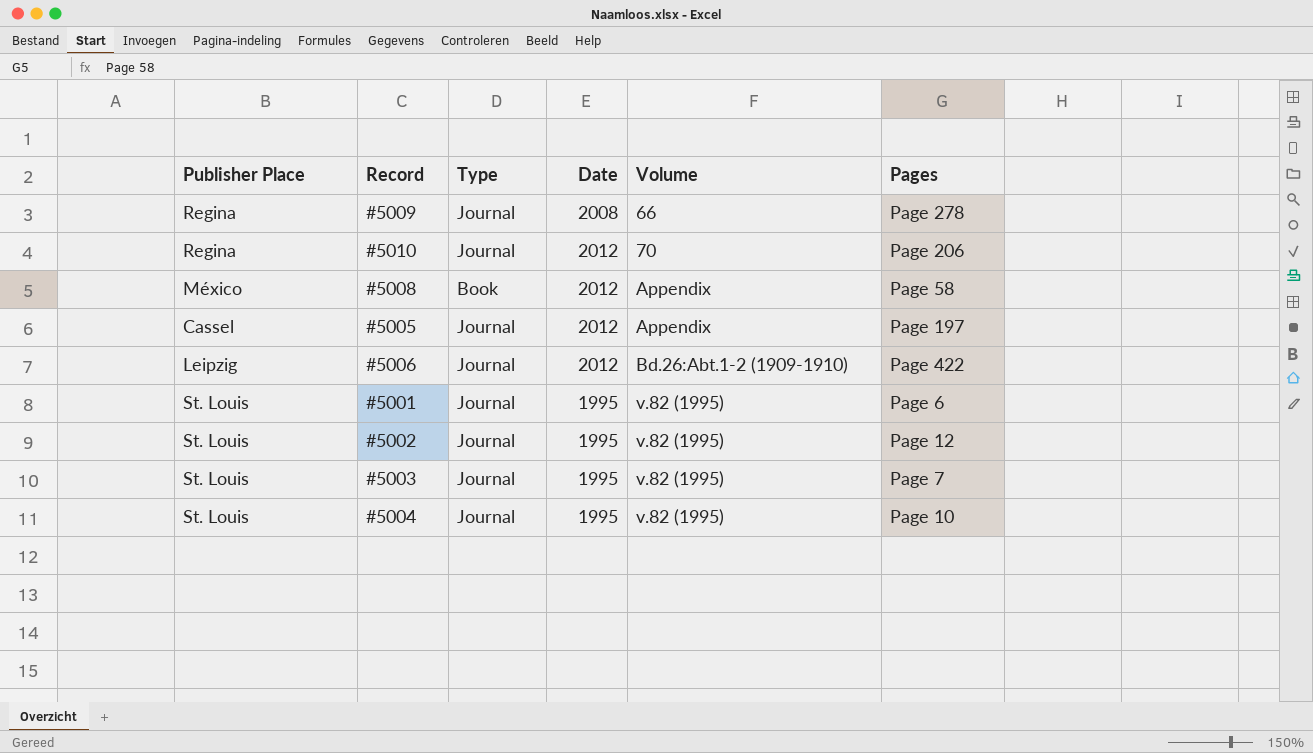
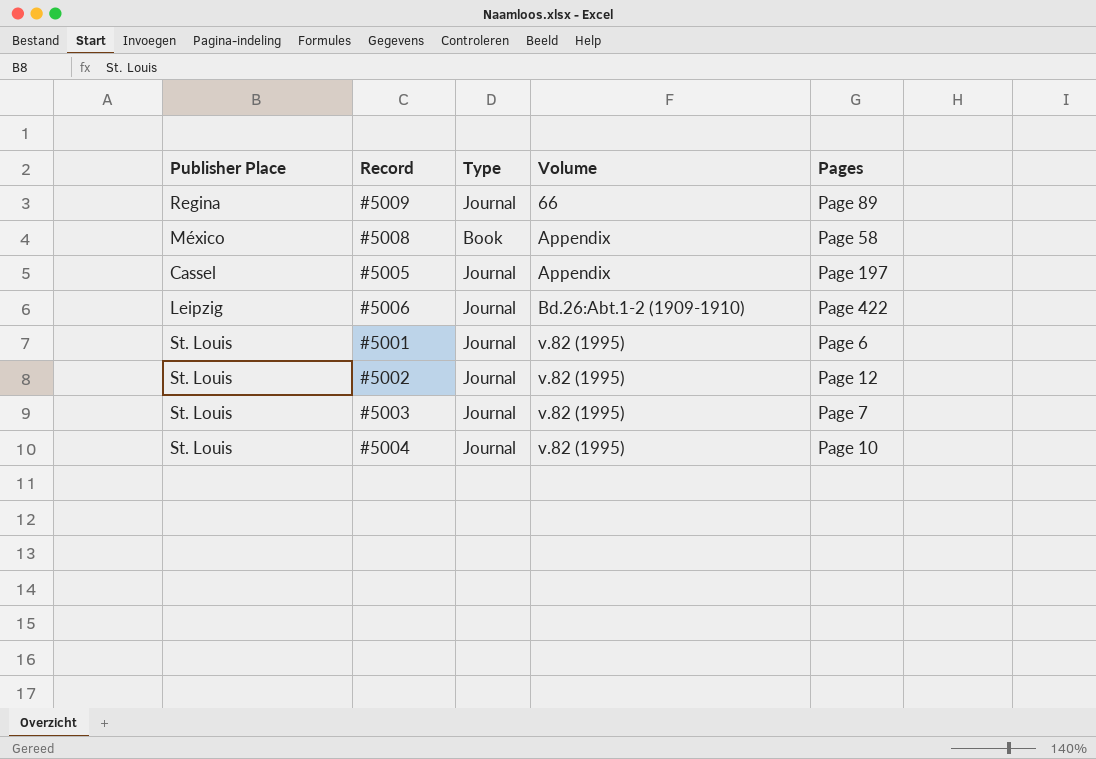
column Date | position: 4 -> none
row #5010: Regina | Journal | 2012 | 70 | Page 206 -> none
#5009 | Pages: Page 278 -> Page 89

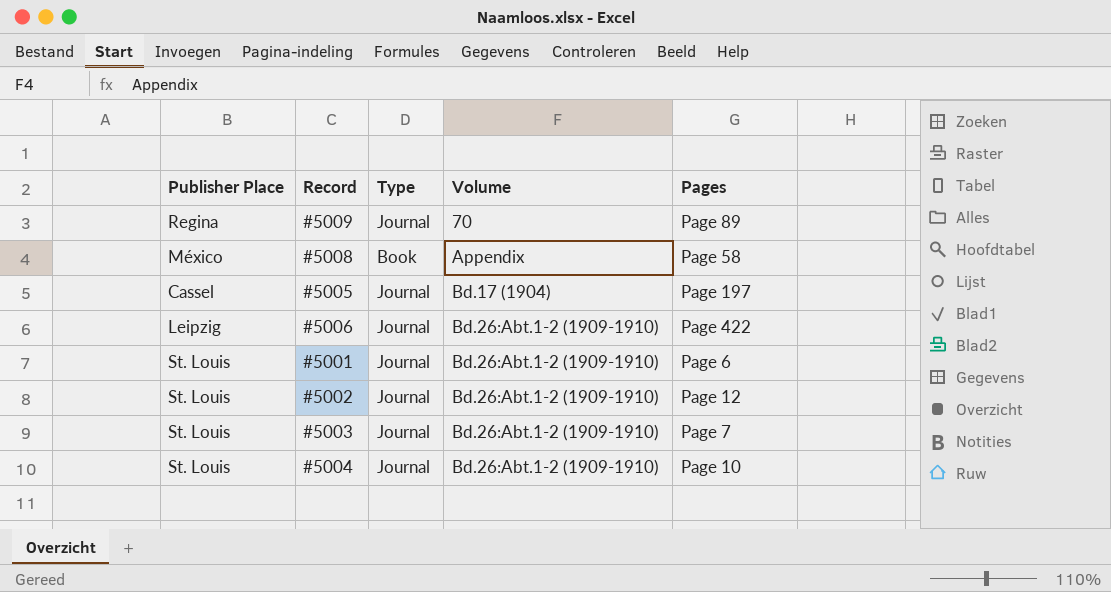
#5009 | Volume: 66 -> 70
#5005 | Volume: Appendix -> Bd.17 (1904)
#5001 | Volume: v.82 (1995) -> Bd.26:Abt.1-2 (1909-1910)
#5002 | Volume: v.82 (1995) -> Bd.26:Abt.1-2 (1909-1910)
#5003 | Volume: v.82 (1995) -> Bd.26:Abt.1-2 (1909-1910)
#5004 | Volume: v.82 (1995) -> Bd.26:Abt.1-2 (1909-1910)

